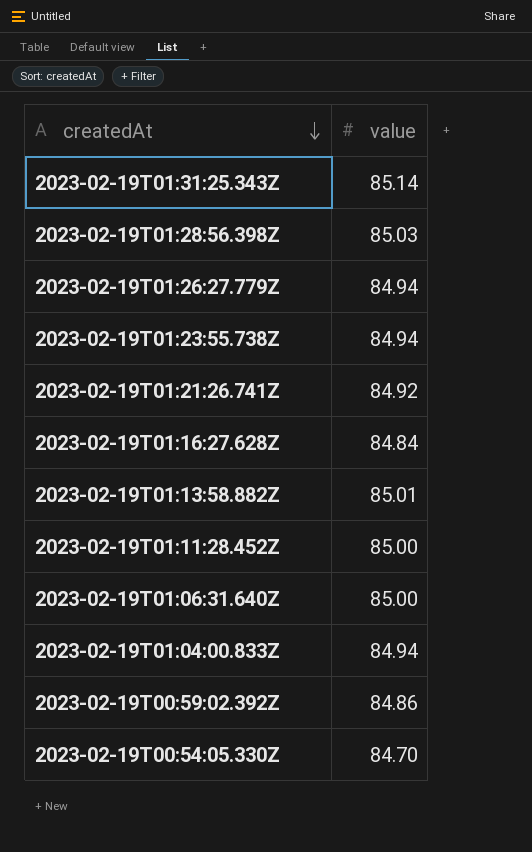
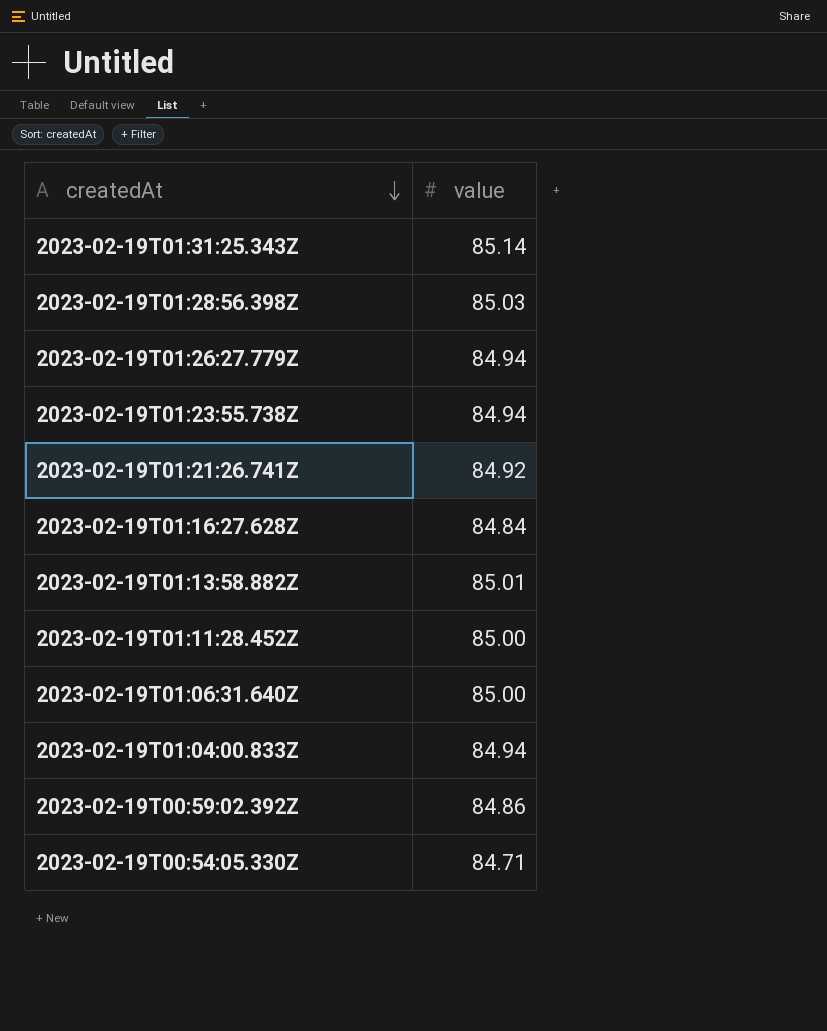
2023-02-19T00:54:05.330Z | value: 84.70 -> 84.71

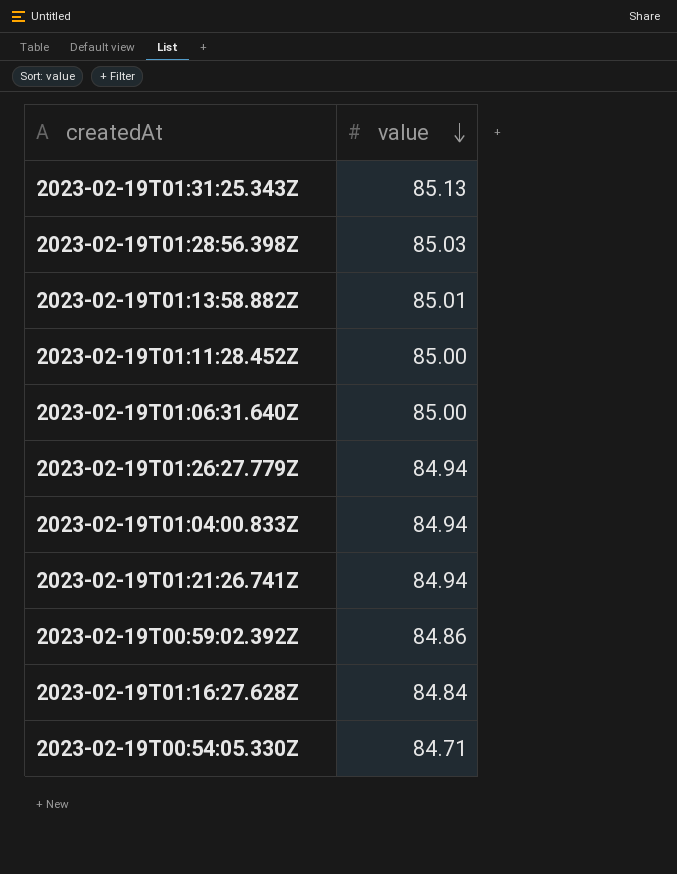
row order: createdAt descending -> value descending
row 2023-02-19T01:23:55.738Z: 84.94 -> none
2023-02-19T01:31:25.343Z | value: 85.14 -> 85.13
2023-02-19T01:21:26.741Z | value: 84.92 -> 84.94

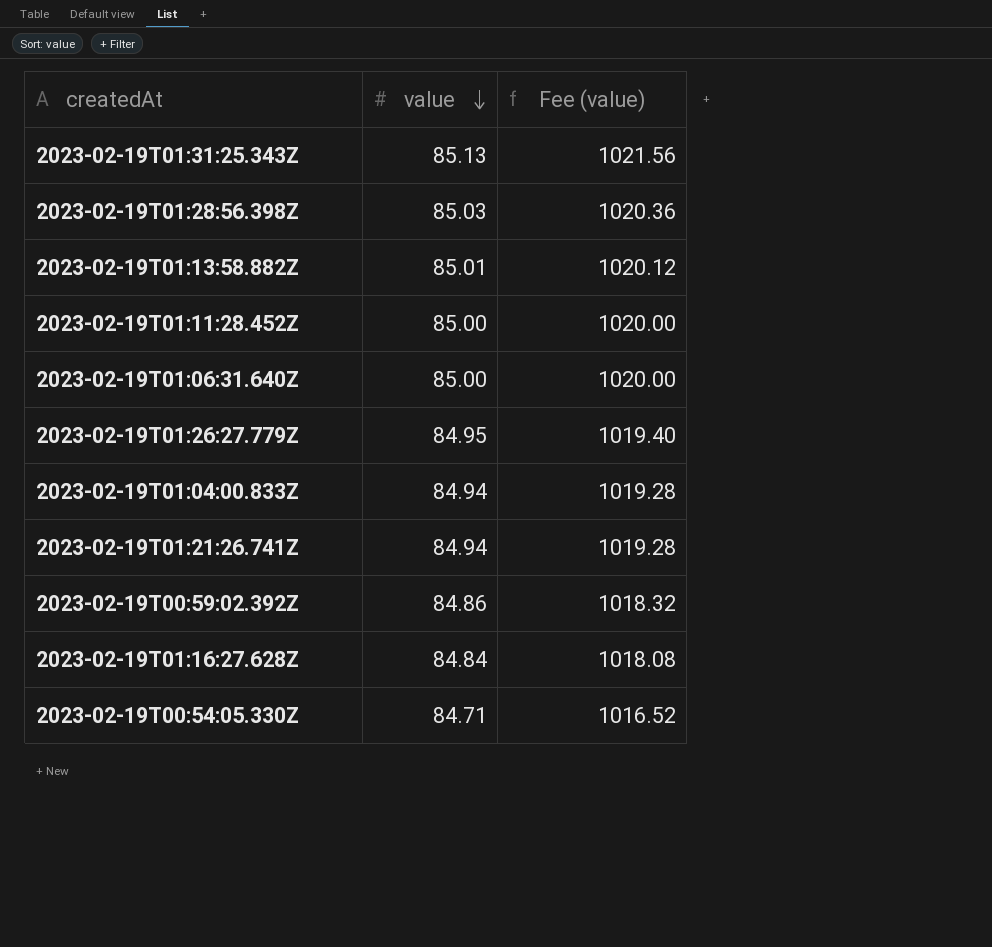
column Fee (value) | formula: none -> [value] * 12
2023-02-19T01:26:27.779Z | value: 84.94 -> 84.95

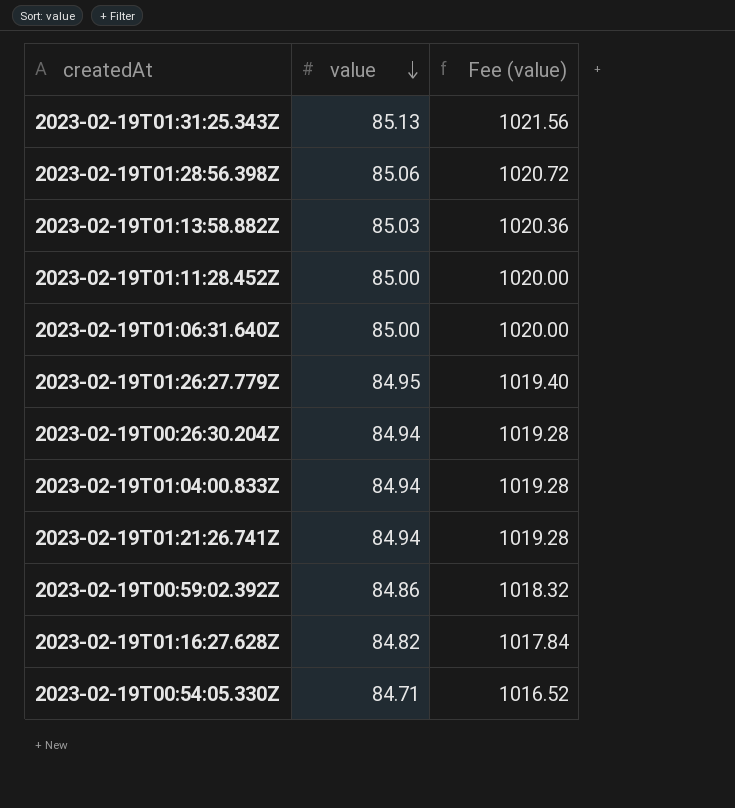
2023-02-19T01:28:56.398Z | value: 85.03 -> 85.06
2023-02-19T01:28:56.398Z | Fee (value): 1020.36 -> 1020.72
2023-02-19T01:13:58.882Z | value: 85.01 -> 85.03
2023-02-19T01:13:58.882Z | Fee (value): 1020.12 -> 1020.36
row 2023-02-19T00:26:30.204Z: none -> 84.94 | 1019.28
2023-02-19T01:16:27.628Z | value: 84.84 -> 84.82
2023-02-19T01:16:27.628Z | Fee (value): 1018.08 -> 1017.84

